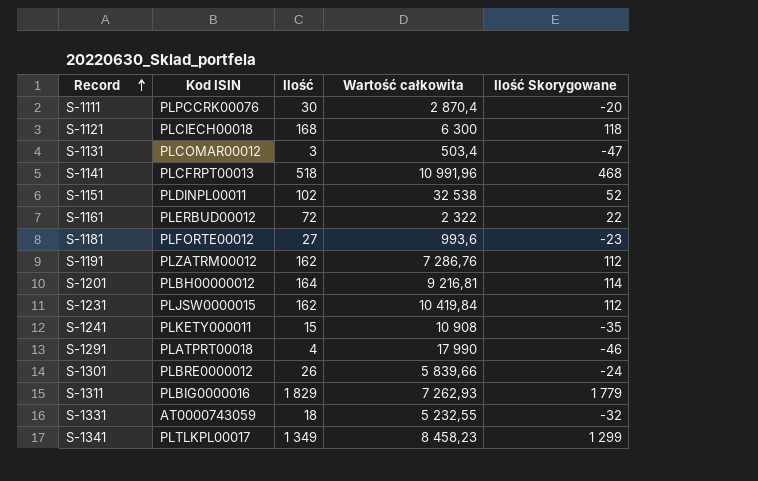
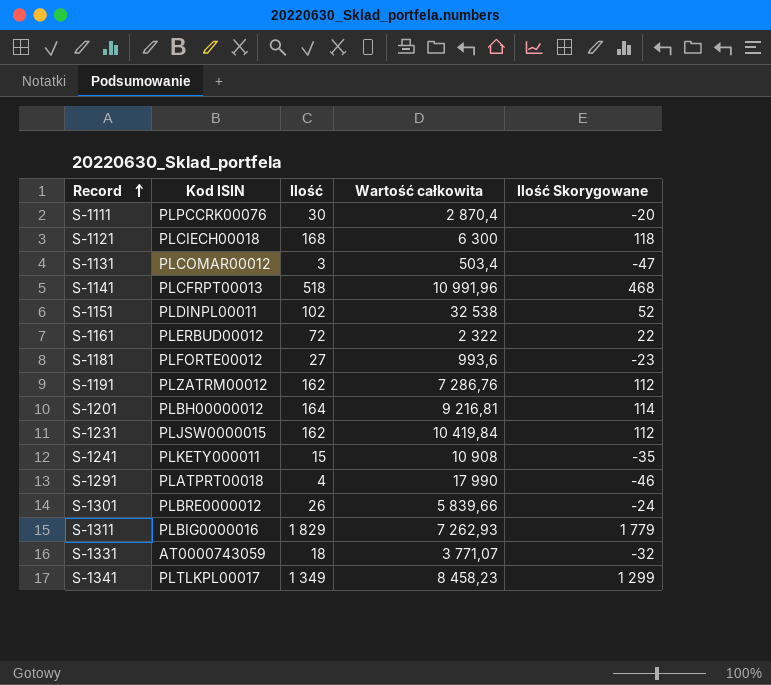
S-1331 | Wartość całkowita: 5 232,55 -> 3 771,07

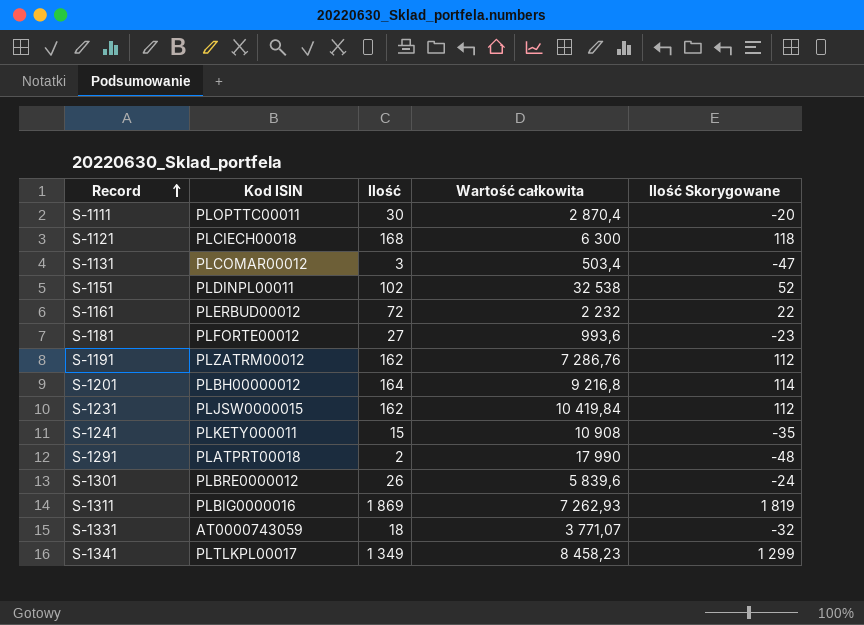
row S-1141: PLCFRPT00013 | 518 | 10 991,96 | 468 -> none
S-1111 | Kod ISIN: PLPCCRK00076 -> PLOPTTC00011
S-1161 | Wartość całkowita: 2 322 -> 2 232
S-1201 | Wartość całkowita: 9 216,81 -> 9 216,8
S-1291 | Ilość: 4 -> 2
S-1291 | Ilość Skorygowane: -46 -> -48
S-1301 | Wartość całkowita: 5 839,66 -> 5 839,6
S-1311 | Ilość: 1 829 -> 1 869
S-1311 | Ilość Skorygowane: 1 779 -> 1 819

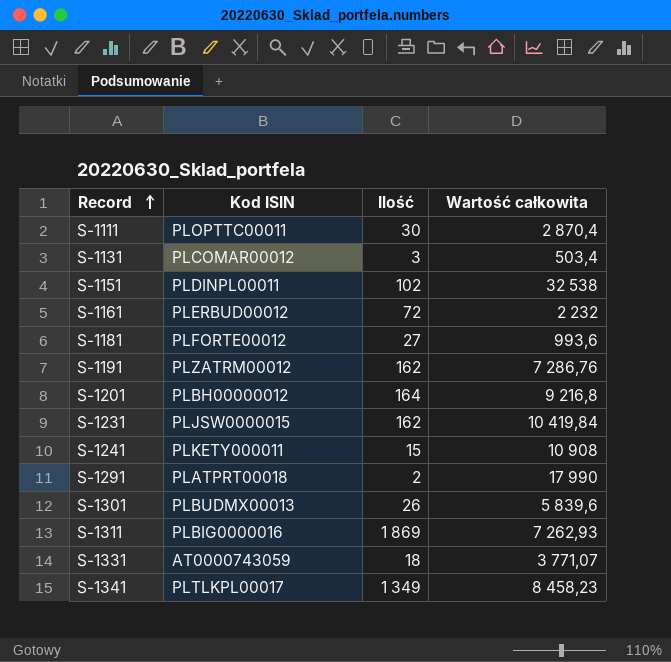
column Ilość Skorygowane | formula: [Ilość] - 50 -> none
row S-1121: PLCIECH00018 | 168 | 6 300 | 118 -> none
S-1301 | Kod ISIN: PLBRE0000012 -> PLBUDMX00013

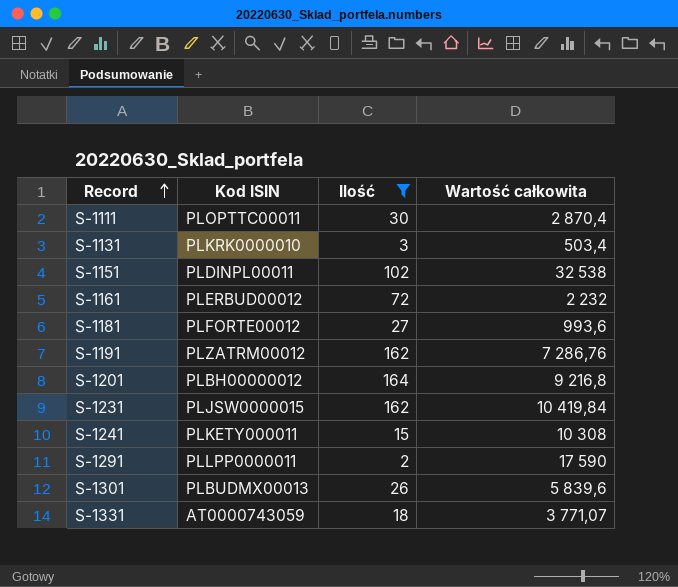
filter: none -> Ilość <= 164
S-1131 | Kod ISIN: PLCOMAR00012 -> PLKRK0000010
S-1241 | Wartość całkowita: 10 908 -> 10 308
S-1291 | Kod ISIN: PLATPRT00018 -> PLLPP0000011
S-1291 | Wartość całkowita: 17 990 -> 17 590

